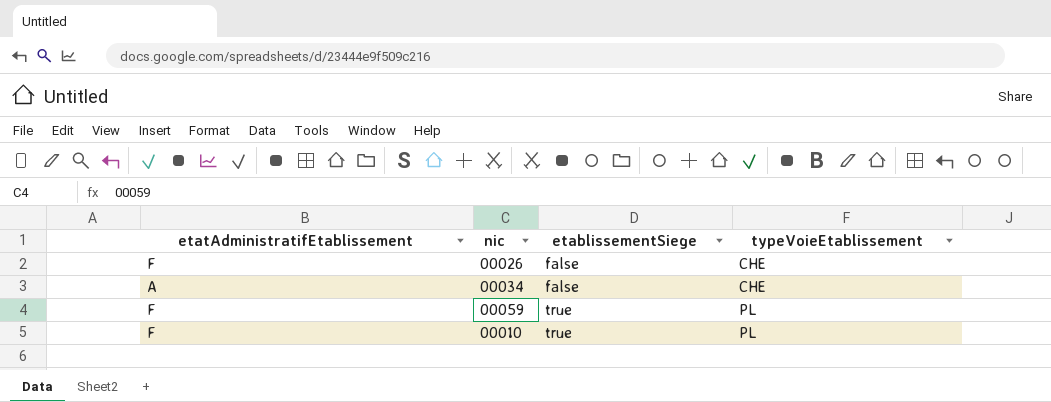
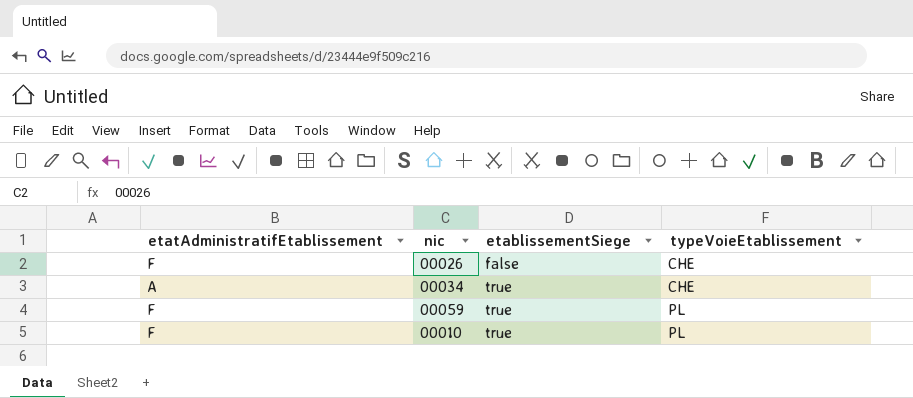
00034 | etablissementSiege: false -> true

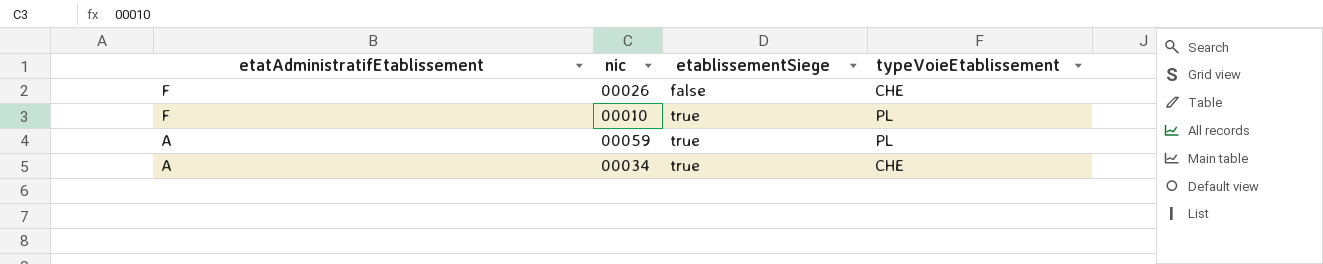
row order: etablissementSiege ascending -> etatAdministratifEtablissement descending
00059 | etatAdministratifEtablissement: F -> A

